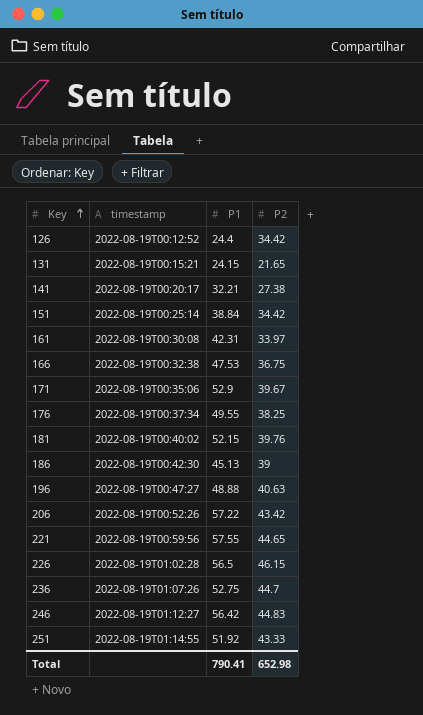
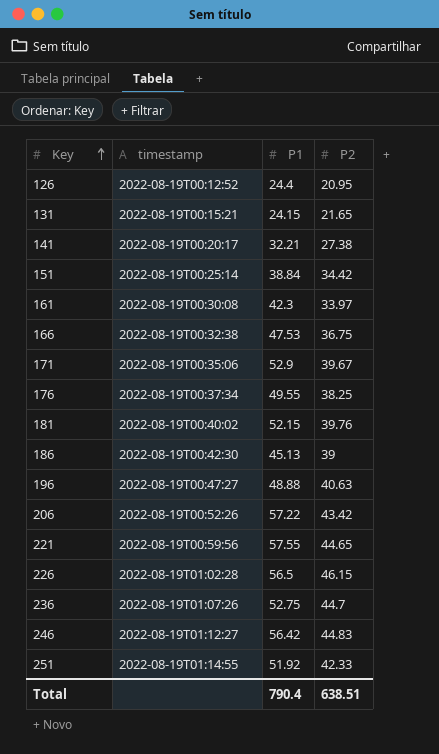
126 | P2: 34.42 -> 20.95
161 | P1: 42.31 -> 42.3
251 | P2: 43.33 -> 42.33
Total | P1: 790.41 -> 790.4
Total | P2: 652.98 -> 638.51

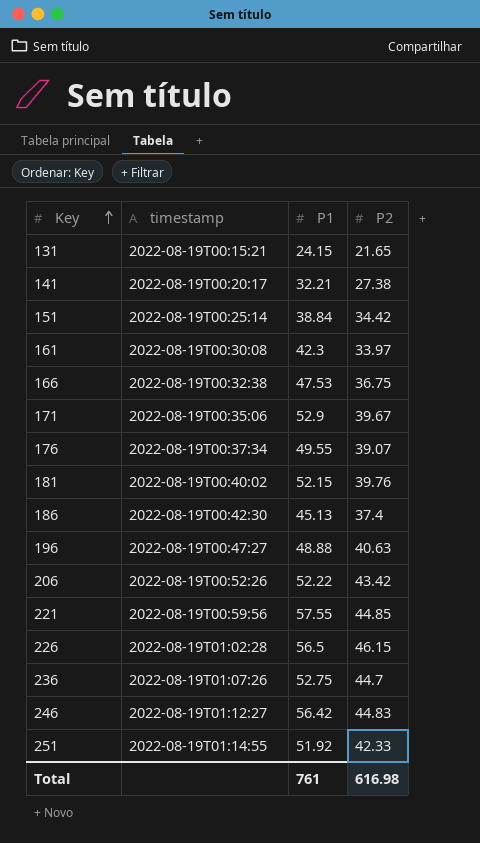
row 126: 2022-08-19T00:12:52 | 24.4 | 20.95 -> none
176 | P2: 38.25 -> 39.07
186 | P2: 39 -> 37.4
206 | P1: 57.22 -> 52.22
221 | P2: 44.65 -> 44.85
Total | P1: 790.4 -> 761
Total | P2: 638.51 -> 616.98

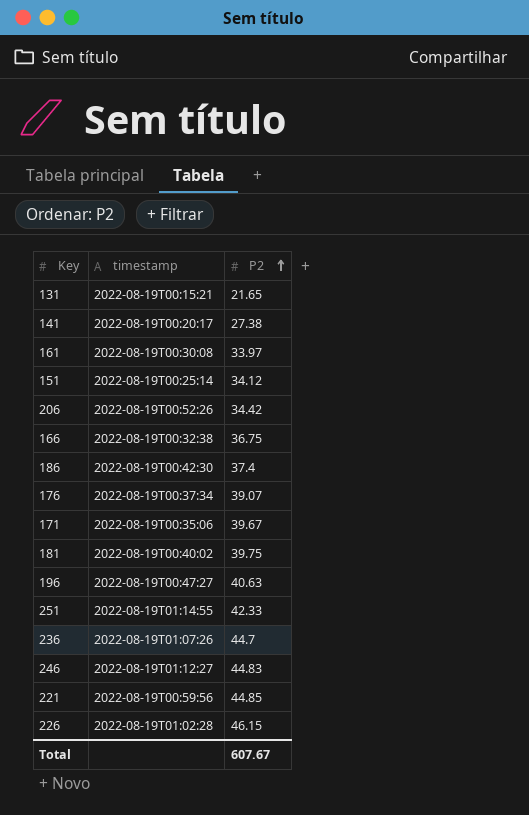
row order: Key ascending -> P2 ascending
column P1 | position: 3 -> none
151 | P2: 34.42 -> 34.12
206 | P2: 43.42 -> 34.42
181 | P2: 39.76 -> 39.75
Total | P2: 616.98 -> 607.67

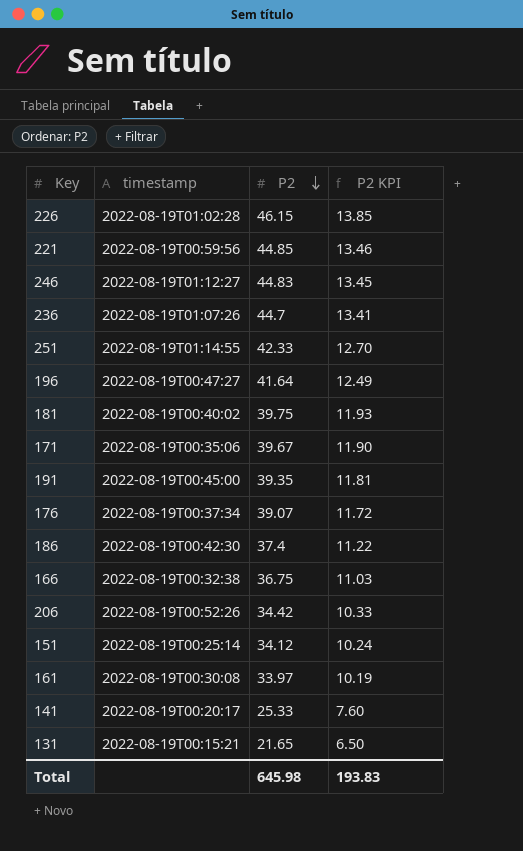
row order: P2 ascending -> P2 descending
column P2 KPI | formula: none -> [P2] * 0.3
196 | P2: 40.63 -> 41.64
row 191: none -> 2022-08-19T00:45:00 | 39.35 | 11.81
141 | P2: 27.38 -> 25.33
Total | P2: 607.67 -> 645.98

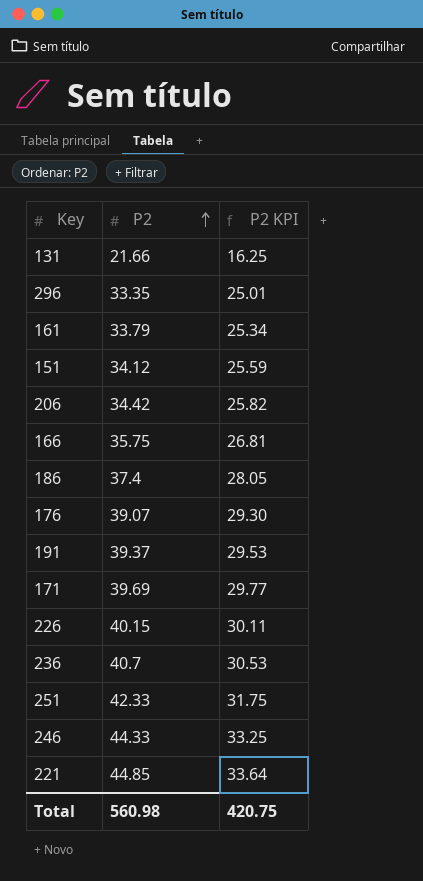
row order: P2 descending -> P2 ascending
column timestamp | position: 2 -> none
column P2 KPI | formula: [P2] * 0.3 -> [P2] * 0.75
row 196: 2022-08-19T00:47:27 | 41.64 | 12.49 -> none
row 181: 2022-08-19T00:40:02 | 39.75 | 11.93 -> none
row 141: 2022-08-19T00:20:17 | 25.33 | 7.60 -> none
131 | P2: 21.65 -> 21.66
row 296: none -> 33.35 | 25.01
161 | P2: 33.97 -> 33.79
166 | P2: 36.75 -> 35.75
191 | P2: 39.35 -> 39.37
171 | P2: 39.67 -> 39.69
226 | P2: 46.15 -> 40.15
236 | P2: 44.7 -> 40.7
246 | P2: 44.83 -> 44.33
Total | P2: 645.98 -> 560.98
Total | P2 KPI: 193.83 -> 420.75

